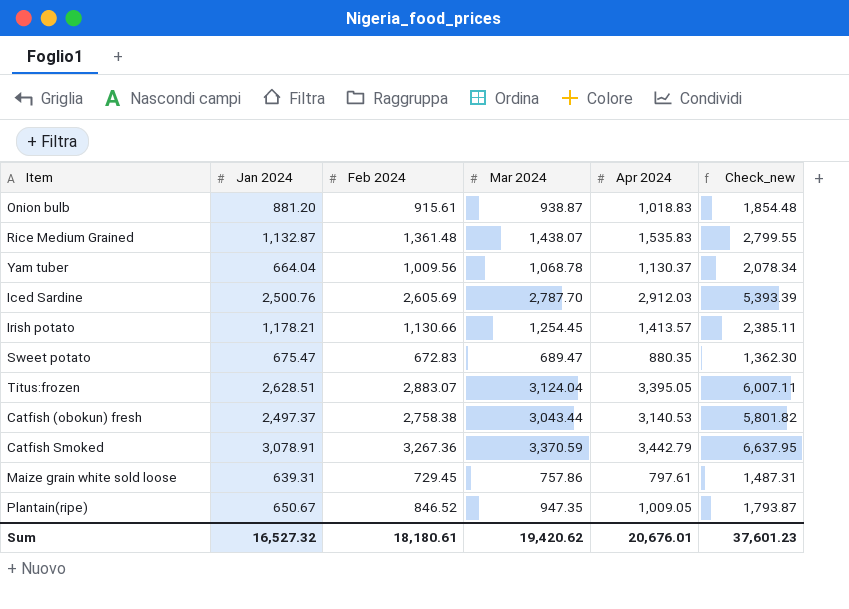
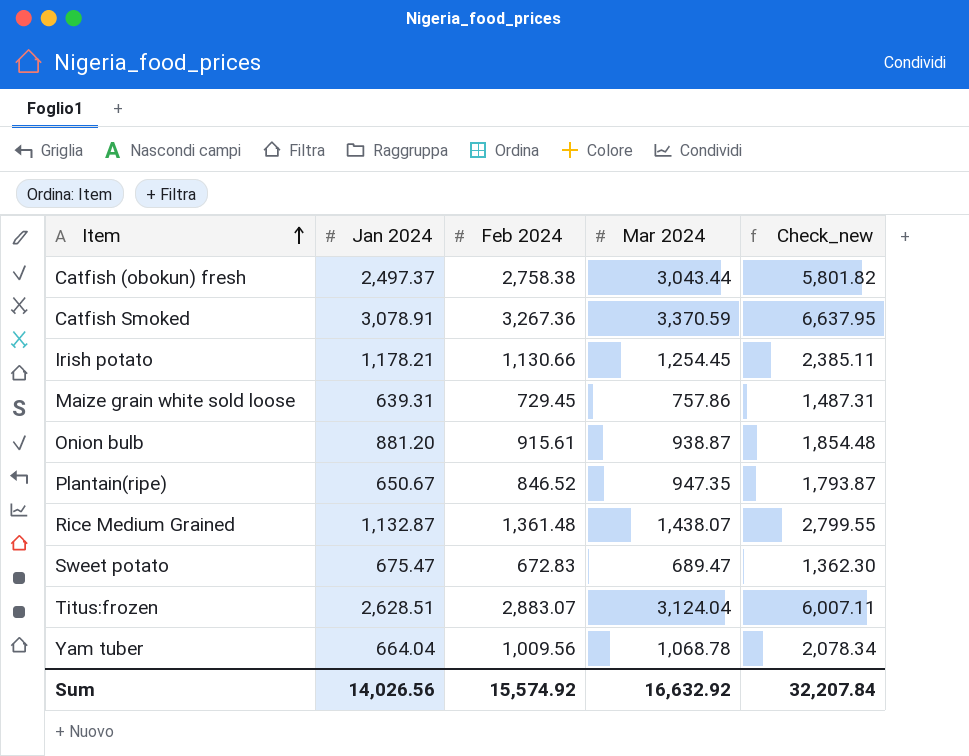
row order: none -> Item ascending
column Apr 2024 | position: 5 -> none
row Iced Sardine: 2,500.76 | 2,605.69 | 2,787.70 | 2,912.03 | 5,393.39 -> none
Sum | Jan 2024: 16,527.32 -> 14,026.56
Sum | Feb 2024: 18,180.61 -> 15,574.92
Sum | Mar 2024: 19,420.62 -> 16,632.92
Sum | Check_new: 37,601.23 -> 32,207.84

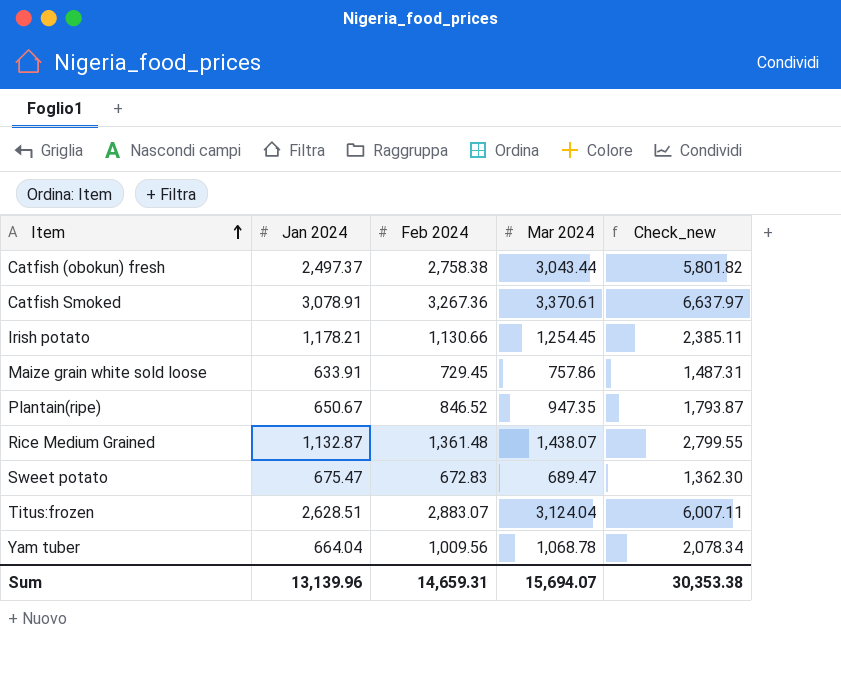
row Onion bulb: 881.20 | 915.61 | 938.87 | 1,854.48 -> none
Catfish Smoked | Mar 2024: 3,370.59 -> 3,370.61
Catfish Smoked | Check_new: 6,637.95 -> 6,637.97
Maize grain white sold loose | Jan 2024: 639.31 -> 633.91
Sum | Jan 2024: 14,026.56 -> 13,139.96
Sum | Feb 2024: 15,574.92 -> 14,659.31
Sum | Mar 2024: 16,632.92 -> 15,694.07
Sum | Check_new: 32,207.84 -> 30,353.38

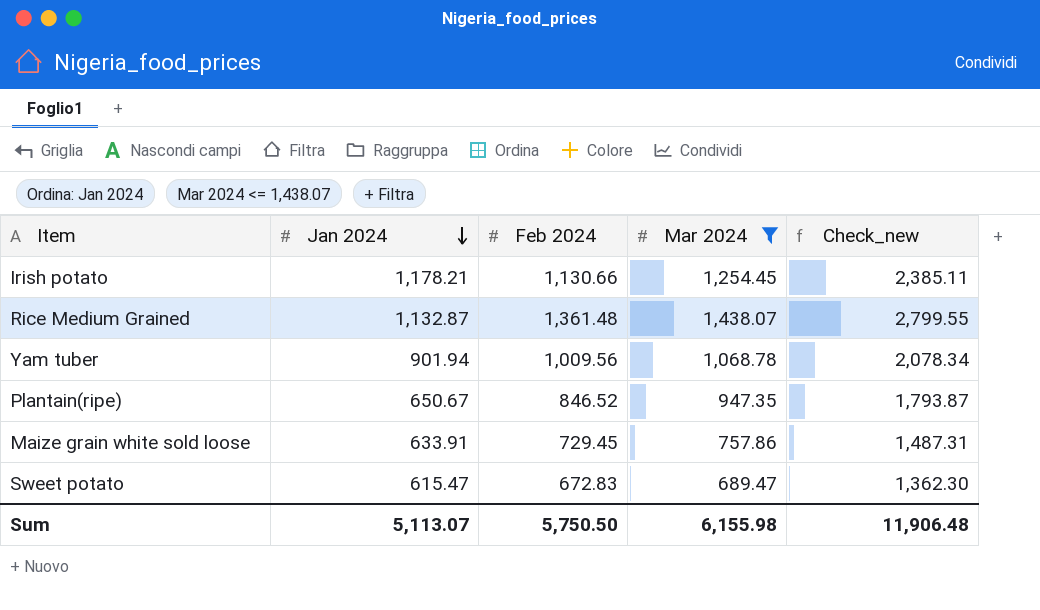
filter: none -> Mar 2024 <= 1,438.07
row order: Item ascending -> Jan 2024 descending
Yam tuber | Jan 2024: 664.04 -> 901.94
Sweet potato | Jan 2024: 675.47 -> 615.47
Sum | Jan 2024: 13,139.96 -> 5,113.07
Sum | Feb 2024: 14,659.31 -> 5,750.50
Sum | Mar 2024: 15,694.07 -> 6,155.98
Sum | Check_new: 30,353.38 -> 11,906.48

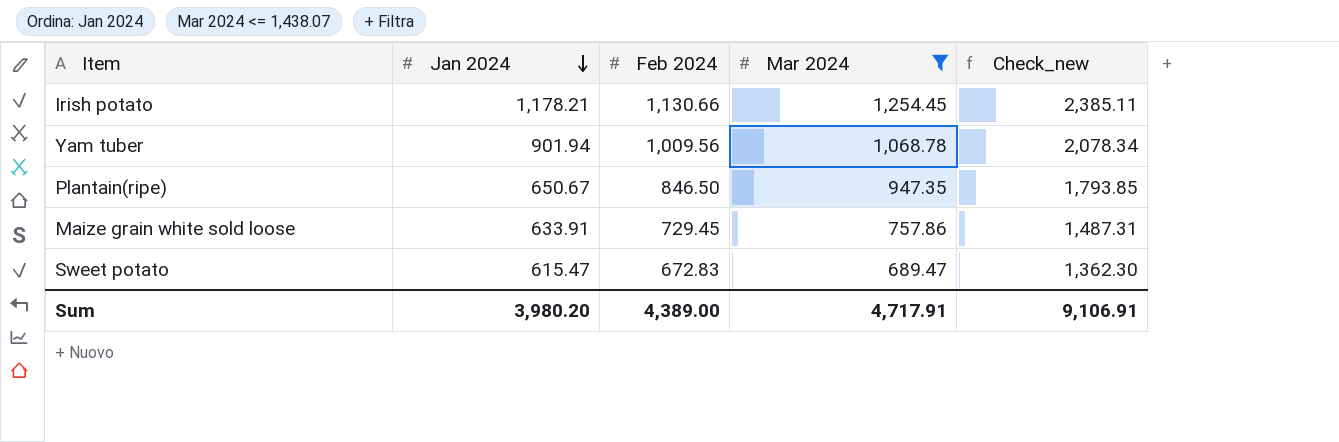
row Rice Medium Grained: 1,132.87 | 1,361.48 | 1,438.07 | 2,799.55 -> none
Plantain(ripe) | Feb 2024: 846.52 -> 846.50
Plantain(ripe) | Check_new: 1,793.87 -> 1,793.85
Sum | Jan 2024: 5,113.07 -> 3,980.20
Sum | Feb 2024: 5,750.50 -> 4,389.00
Sum | Mar 2024: 6,155.98 -> 4,717.91
Sum | Check_new: 11,906.48 -> 9,106.91

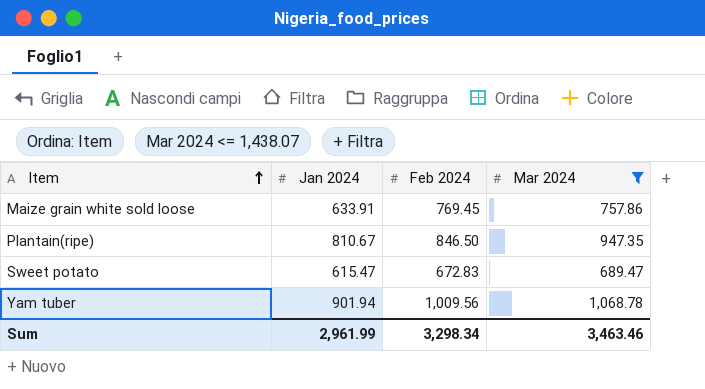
row order: Jan 2024 descending -> Item ascending
column Check_new | formula: [Feb 2024] + [Mar 2024] -> none
row Irish potato: 1,178.21 | 1,130.66 | 1,254.45 | 2,385.11 -> none
Maize grain white sold loose | Feb 2024: 729.45 -> 769.45
Plantain(ripe) | Jan 2024: 650.67 -> 810.67
Sum | Jan 2024: 3,980.20 -> 2,961.99
Sum | Feb 2024: 4,389.00 -> 3,298.34
Sum | Mar 2024: 4,717.91 -> 3,463.46

